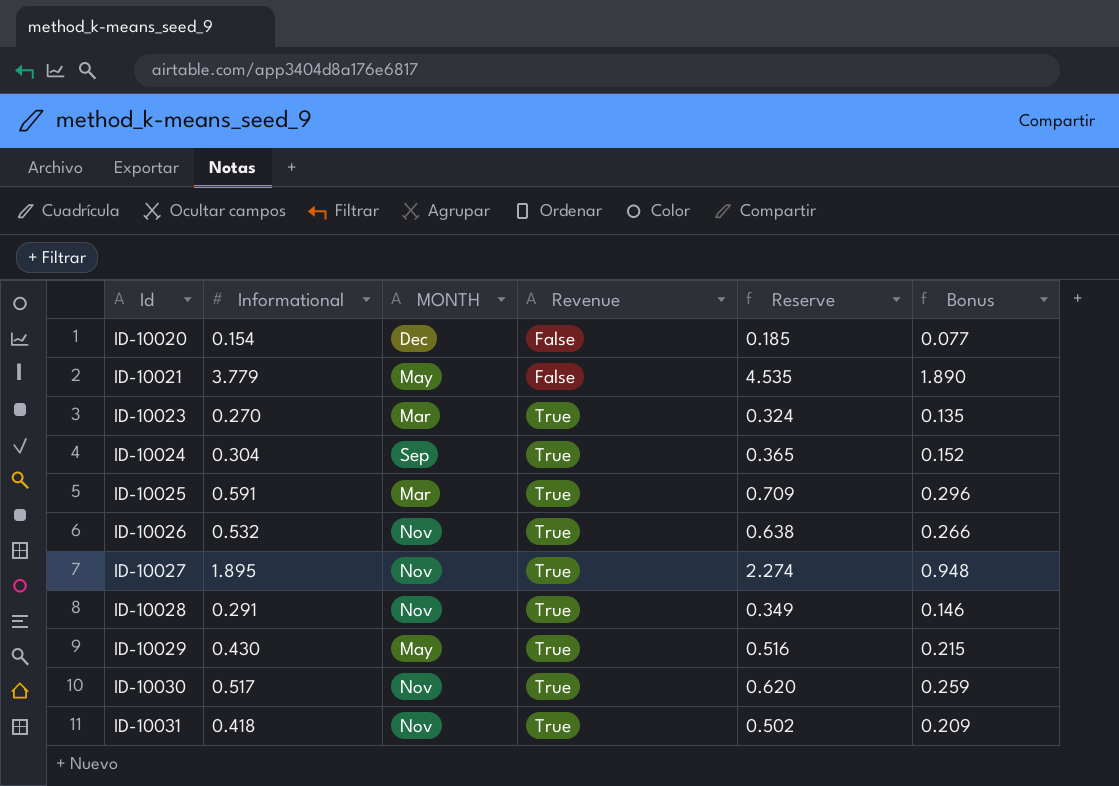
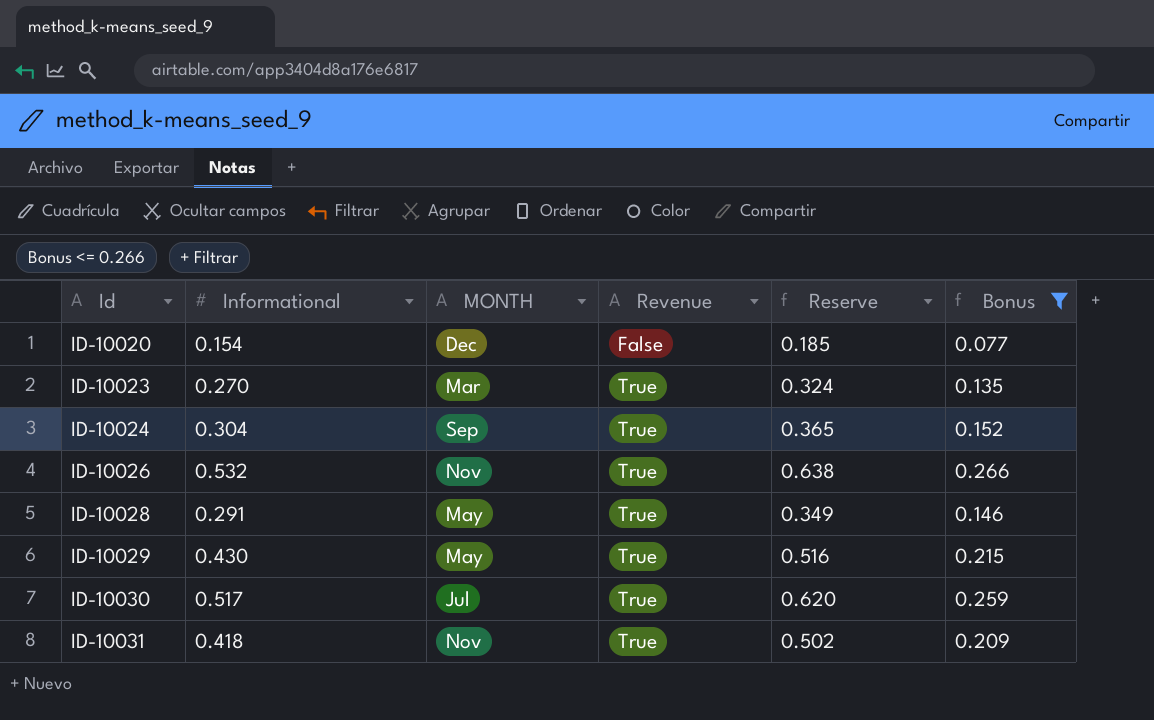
filter: none -> Bonus <= 0.266
ID-10028 | MONTH: Nov -> May
ID-10030 | MONTH: Nov -> Jul

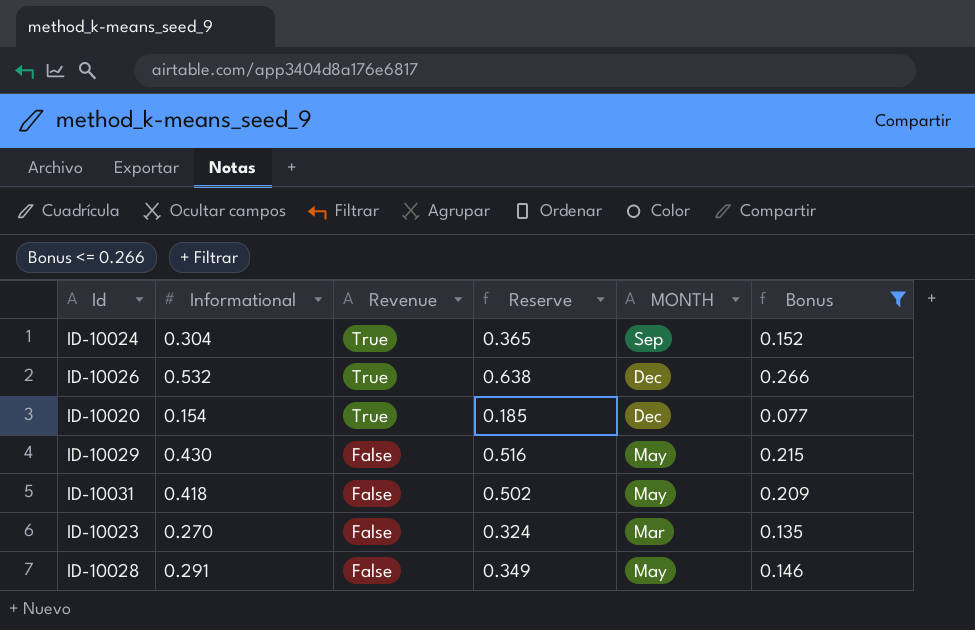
row order: Id ascending -> Revenue descending
column MONTH | position: 3 -> 5
row ID-10030: 0.517 | Jul | True | 0.620 | 0.259 -> none
ID-10026 | MONTH: Nov -> Dec
ID-10020 | Revenue: False -> True
ID-10029 | Revenue: True -> False
ID-10031 | Revenue: True -> False
ID-10031 | MONTH: Nov -> May
ID-10023 | Revenue: True -> False
ID-10028 | Revenue: True -> False

